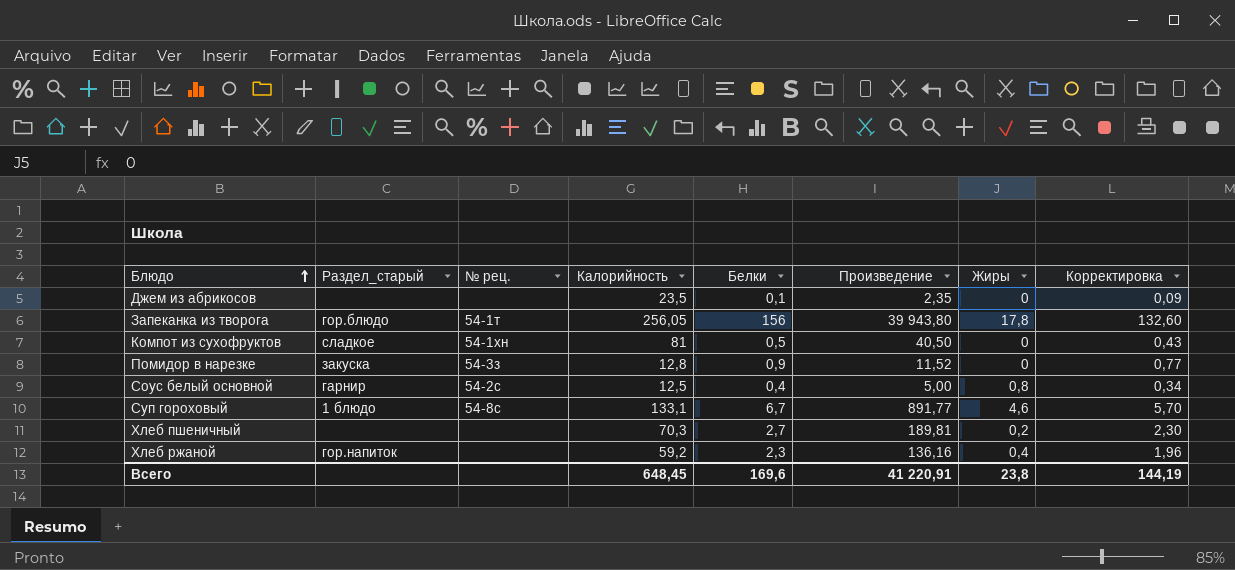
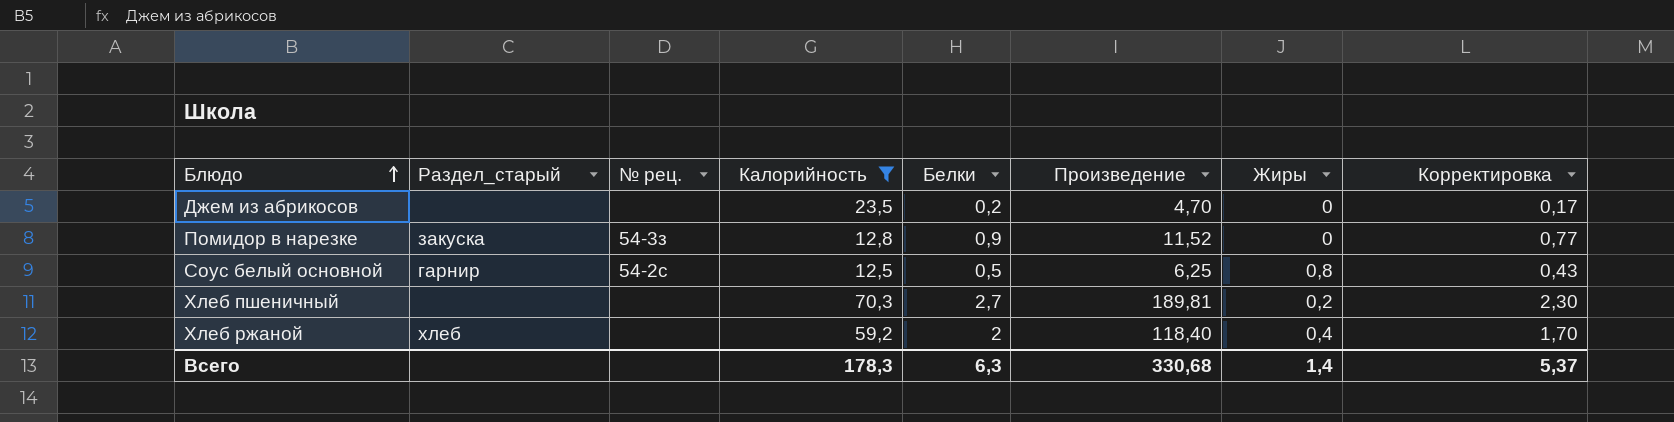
filter: none -> Калорийность <= 70,3
Джем из абрикосов | Белки: 0,1 -> 0,2
Джем из абрикосов | Произведение: 2,35 -> 4,70
Джем из абрикосов | Корректировка: 0,09 -> 0,17
Соус белый основной | Белки: 0,4 -> 0,5
Соус белый основной | Произведение: 5,00 -> 6,25
Соус белый основной | Корректировка: 0,34 -> 0,43
Хлеб ржаной | Раздел_старый: гор.напиток -> хлеб
Хлеб ржаной | Белки: 2,3 -> 2
Хлеб ржаной | Произведение: 136,16 -> 118,40
Хлеб ржаной | Корректировка: 1,96 -> 1,70
Всего | Калорийность: 648,45 -> 178,3
Всего | Белки: 169,6 -> 6,3
Всего | Произведение: 41 220,91 -> 330,68
Всего | Жиры: 23,8 -> 1,4
Всего | Корректировка: 144,19 -> 5,37

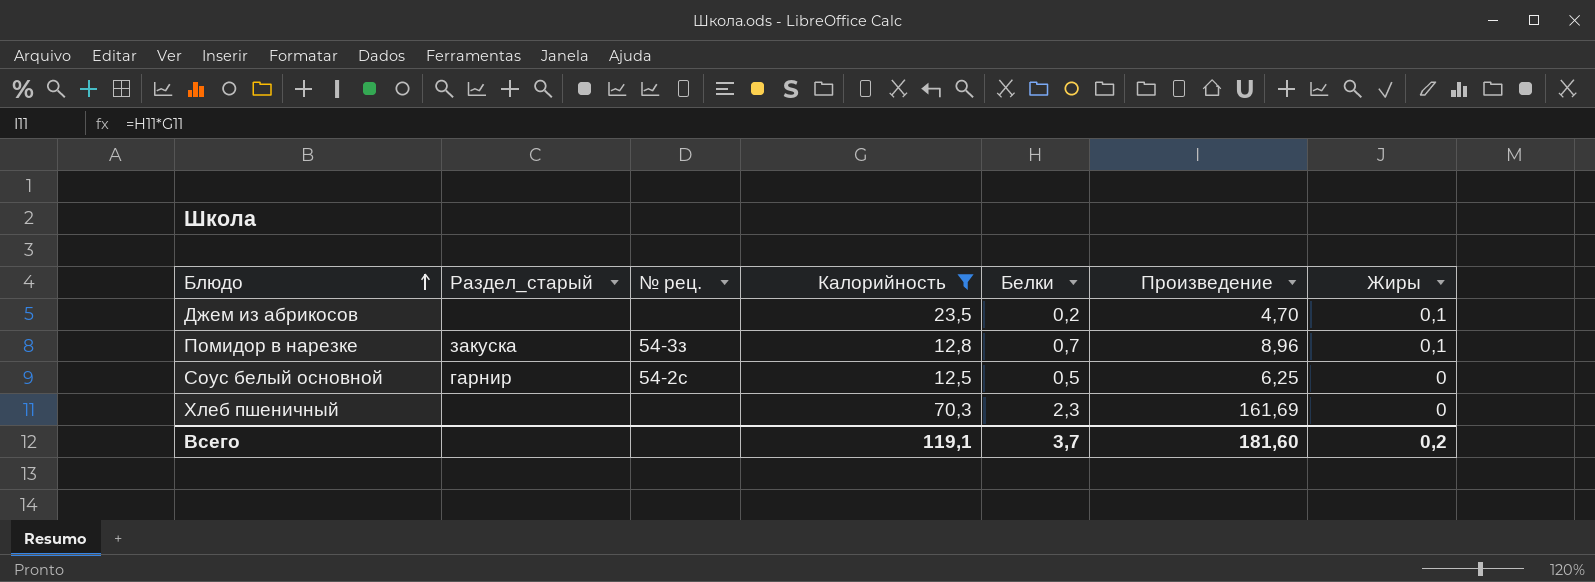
column Корректировка | formula: [Белки] * 0,85 -> none
row Хлеб ржаной: хлеб | none | 59,2 | 2 | 118,40 | 0,4 | 1,70 -> none
Джем из абрикосов | Жиры: 0 -> 0,1
Помидор в нарезке | Белки: 0,9 -> 0,7
Помидор в нарезке | Произведение: 11,52 -> 8,96
Помидор в нарезке | Жиры: 0 -> 0,1
Соус белый основной | Жиры: 0,8 -> 0
Хлеб пшеничный | Белки: 2,7 -> 2,3
Хлеб пшеничный | Произведение: 189,81 -> 161,69
Хлеб пшеничный | Жиры: 0,2 -> 0
Всего | Калорийность: 178,3 -> 119,1
Всего | Белки: 6,3 -> 3,7
Всего | Произведение: 330,68 -> 181,60
Всего | Жиры: 1,4 -> 0,2

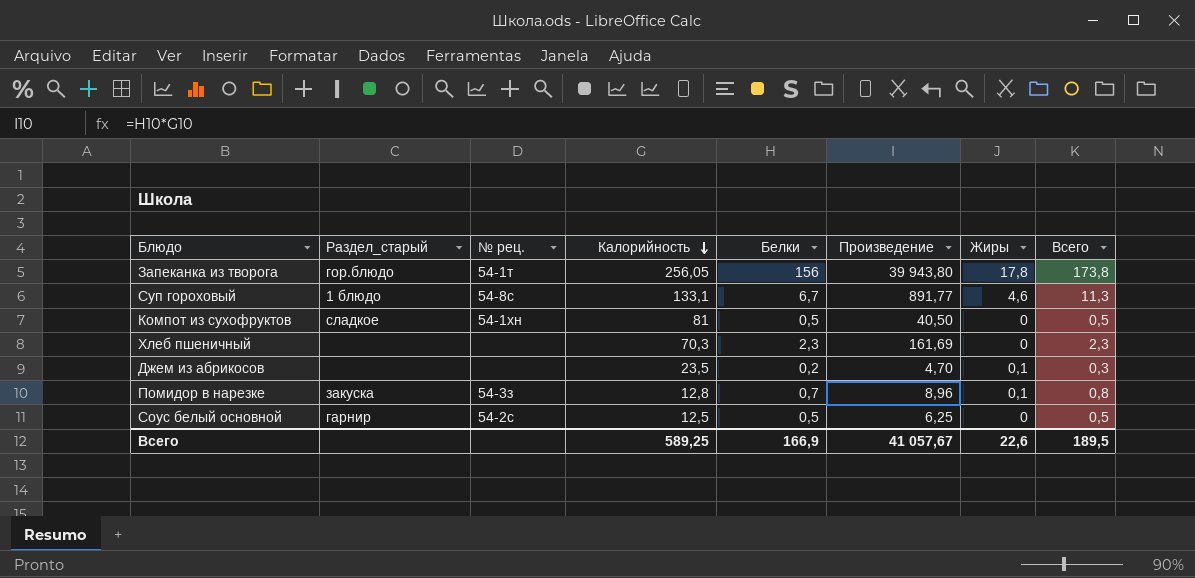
filter: Калорийность <= 70,3 -> none
row order: Блюдо ascending -> Калорийность descending
column Всего | formula: none -> [Белки] + [Жиры]
Всего | Калорийность: 119,1 -> 589,25
Всего | Белки: 3,7 -> 166,9
Всего | Произведение: 181,60 -> 41 057,67
Всего | Жиры: 0,2 -> 22,6

